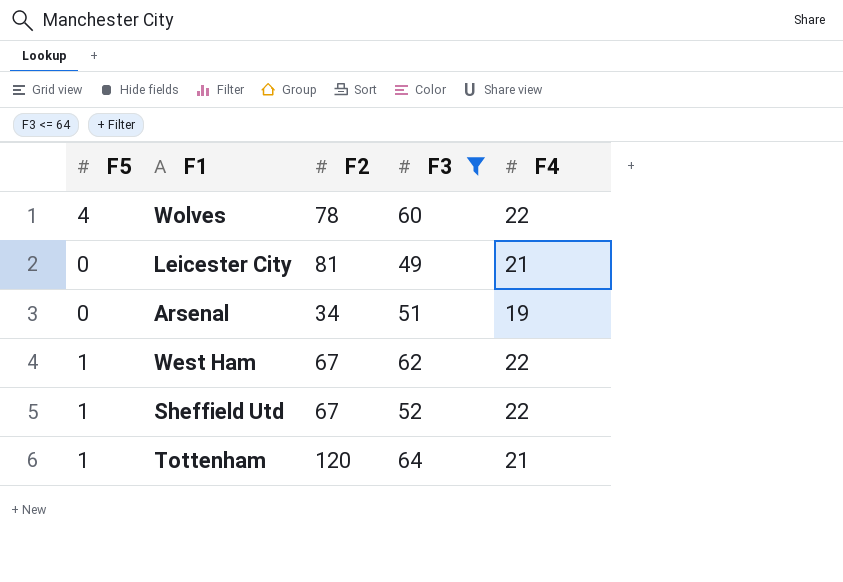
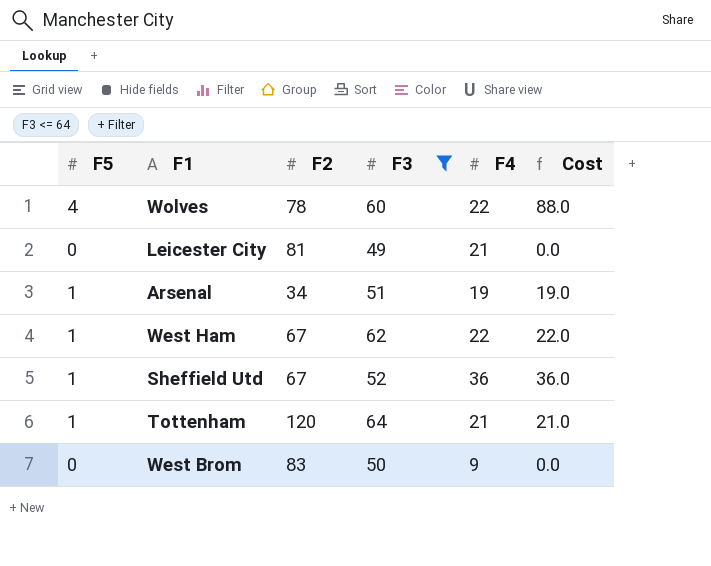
column Cost | formula: none -> [F5] * [F4]
Arsenal | F5: 0 -> 1
Sheffield Utd | F4: 22 -> 36
row West Brom: none -> 0 | 83 | 50 | 9 | 0.0

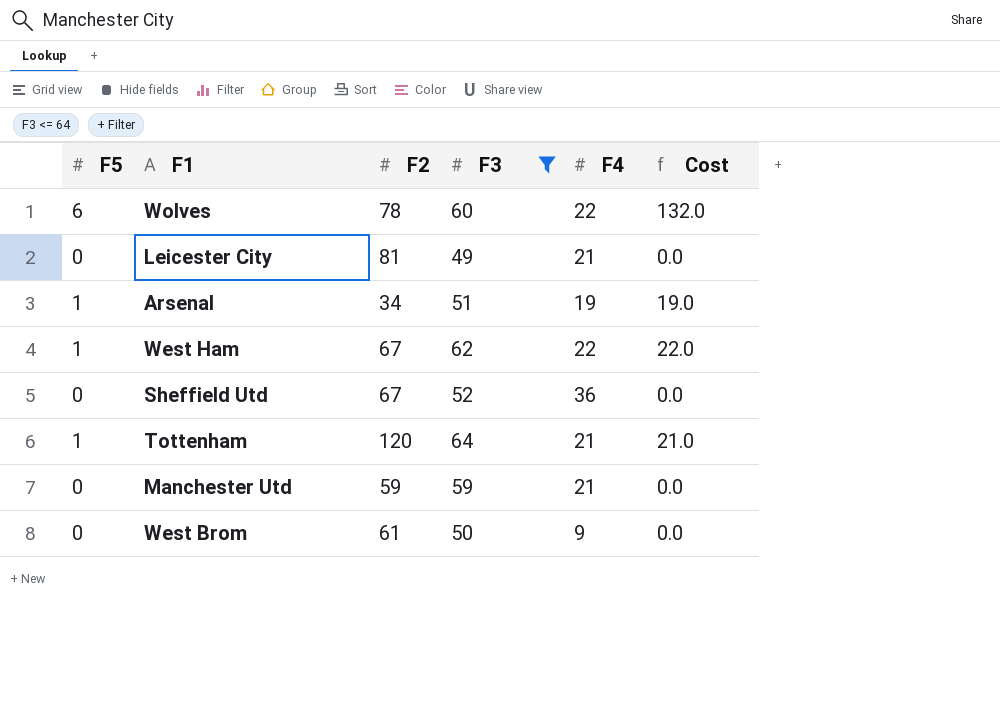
Wolves | F5: 4 -> 6
Wolves | Cost: 88.0 -> 132.0
Sheffield Utd | F5: 1 -> 0
Sheffield Utd | Cost: 36.0 -> 0.0
row Manchester Utd: none -> 0 | 59 | 59 | 21 | 0.0
West Brom | F2: 83 -> 61

